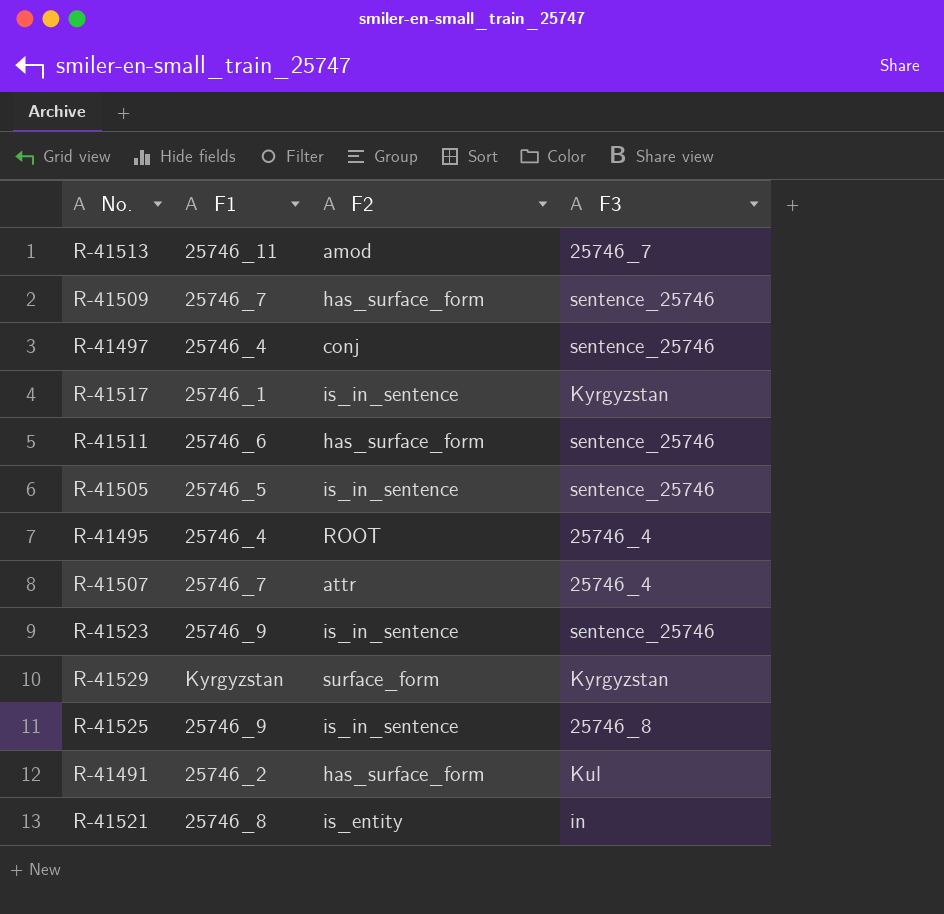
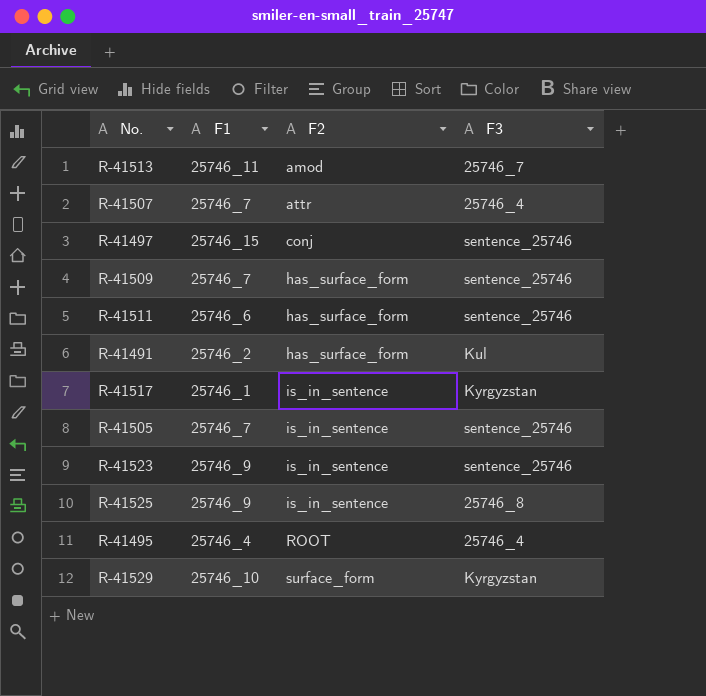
row order: none -> F2 ascending
row R-41521: 25746_8 | is_entity | in -> none
R-41497 | F1: 25746_4 -> 25746_15
R-41505 | F1: 25746_5 -> 25746_7
R-41529 | F1: Kyrgyzstan -> 25746_10

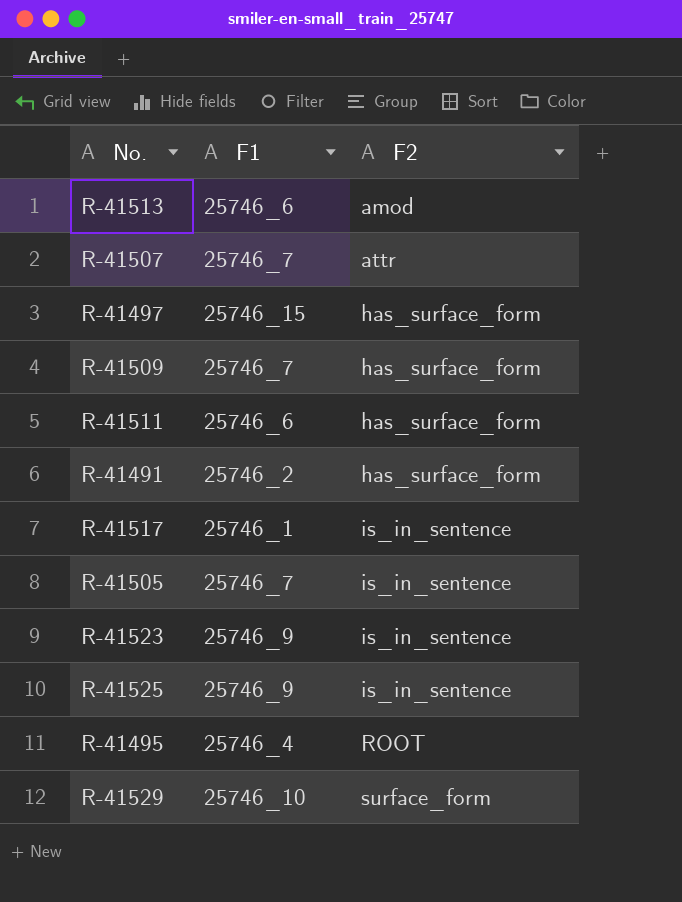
column F3 | position: 4 -> none
R-41513 | F1: 25746_11 -> 25746_6
R-41497 | F2: conj -> has_surface_form

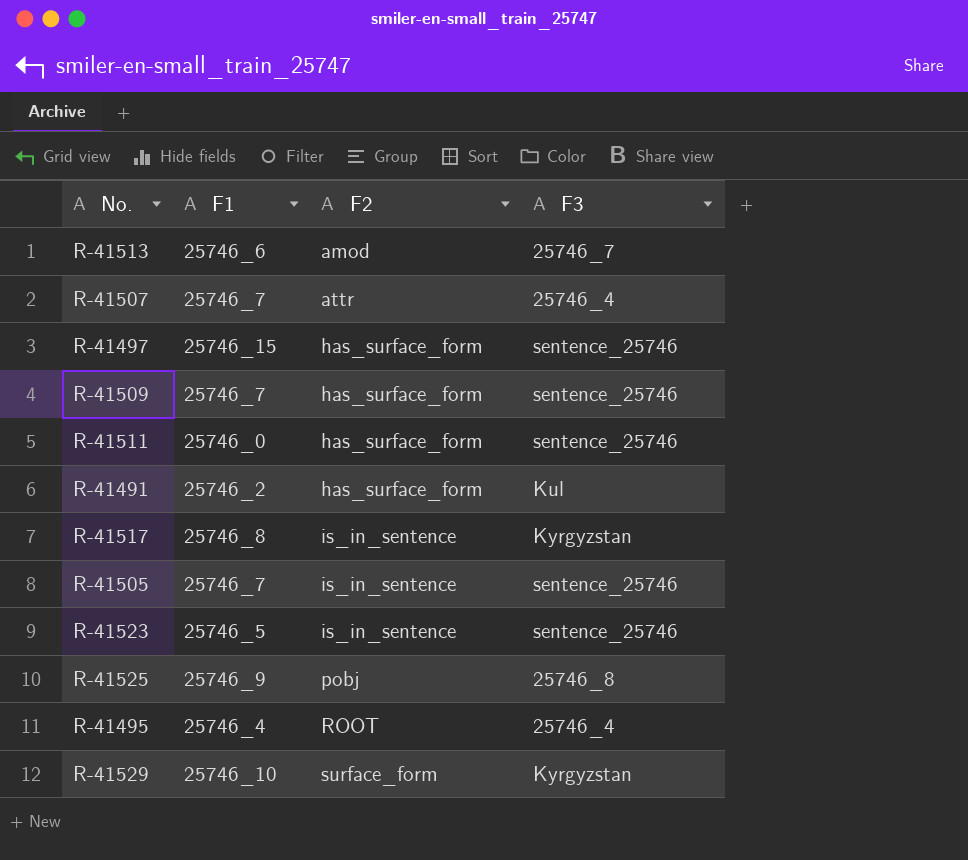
column F3 | position: none -> 4
R-41511 | F1: 25746_6 -> 25746_0
R-41517 | F1: 25746_1 -> 25746_8
R-41523 | F1: 25746_9 -> 25746_5
R-41525 | F2: is_in_sentence -> pobj

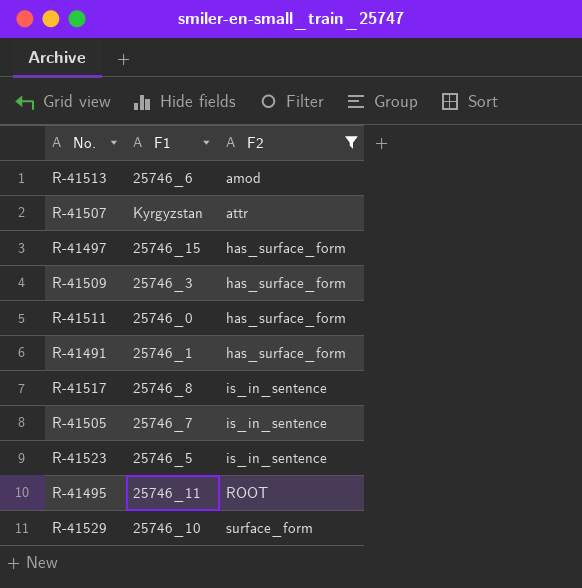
filter: none -> F2 != pobj
column F3 | position: 4 -> none
R-41507 | F1: 25746_7 -> Kyrgyzstan
R-41509 | F1: 25746_7 -> 25746_3
R-41491 | F1: 25746_2 -> 25746_1
R-41495 | F1: 25746_4 -> 25746_11

